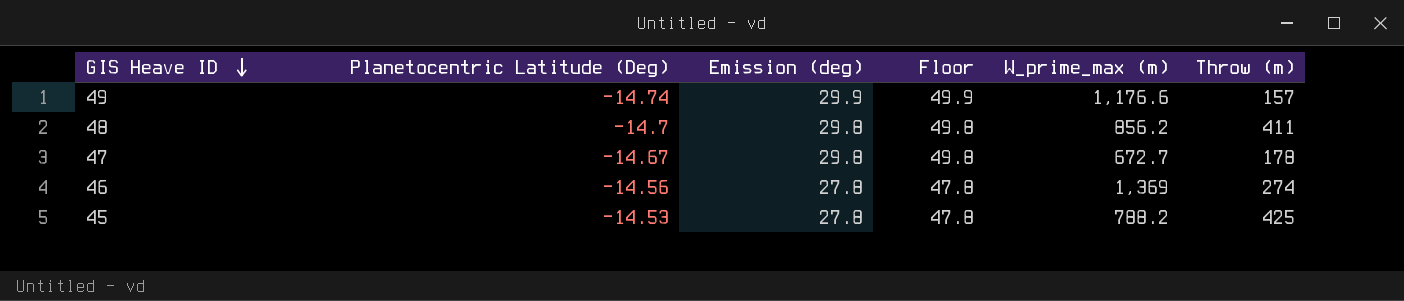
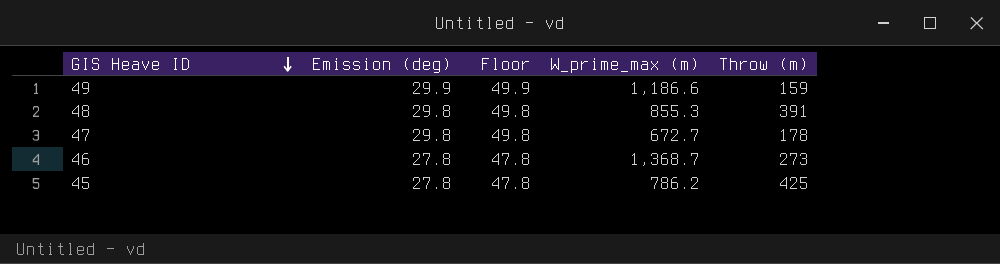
column Planetocentric Latitude (Deg) | position: 2 -> none
49 | W_prime_max (m): 1,176.6 -> 1,186.6
49 | Throw (m): 157 -> 159
48 | W_prime_max (m): 856.2 -> 855.3
48 | Throw (m): 411 -> 391
46 | W_prime_max (m): 1,369 -> 1,368.7
46 | Throw (m): 274 -> 273
45 | W_prime_max (m): 788.2 -> 786.2

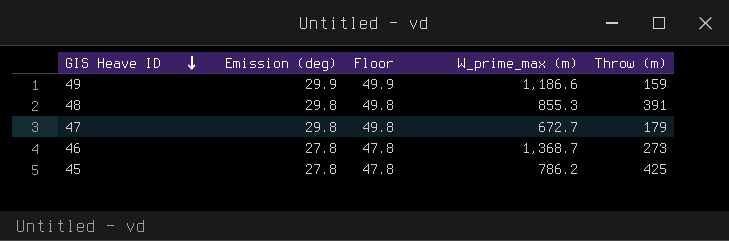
47 | Throw (m): 178 -> 179

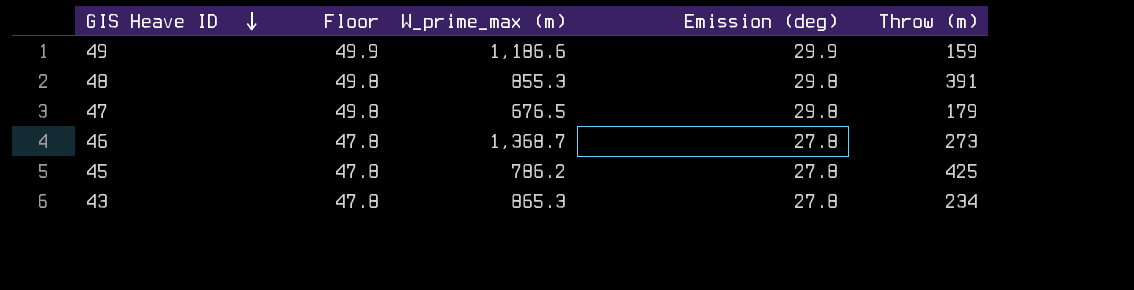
column Emission (deg) | position: 2 -> 4
47 | W_prime_max (m): 672.7 -> 676.5
row 43: none -> 47.8 | 865.3 | 27.8 | 234

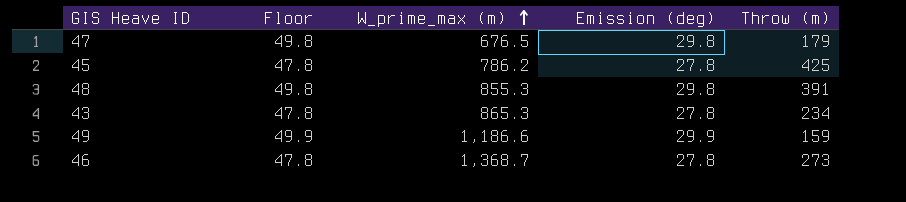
row order: GIS Heave ID descending -> W_prime_max (m) ascending

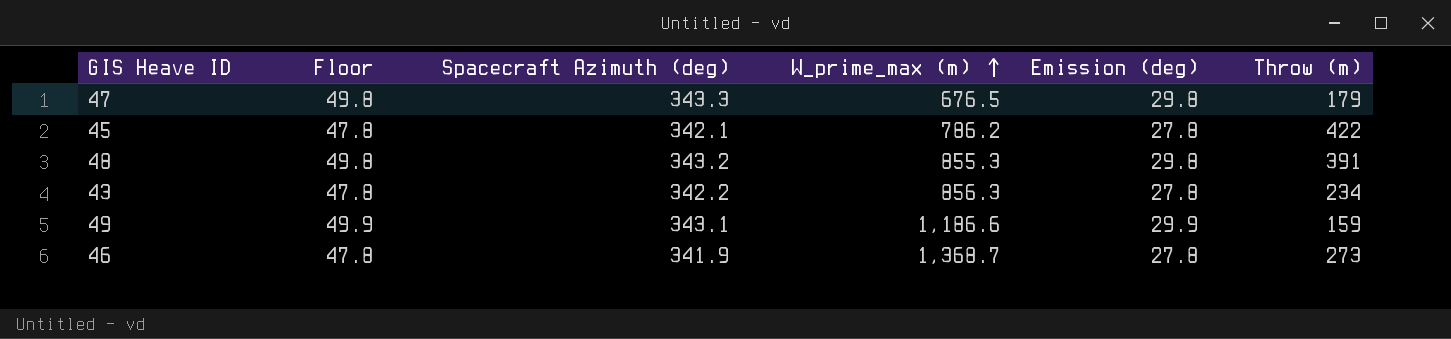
column Spacecraft Azimuth (deg) | position: none -> 3
45 | Throw (m): 425 -> 422
43 | W_prime_max (m): 865.3 -> 856.3

